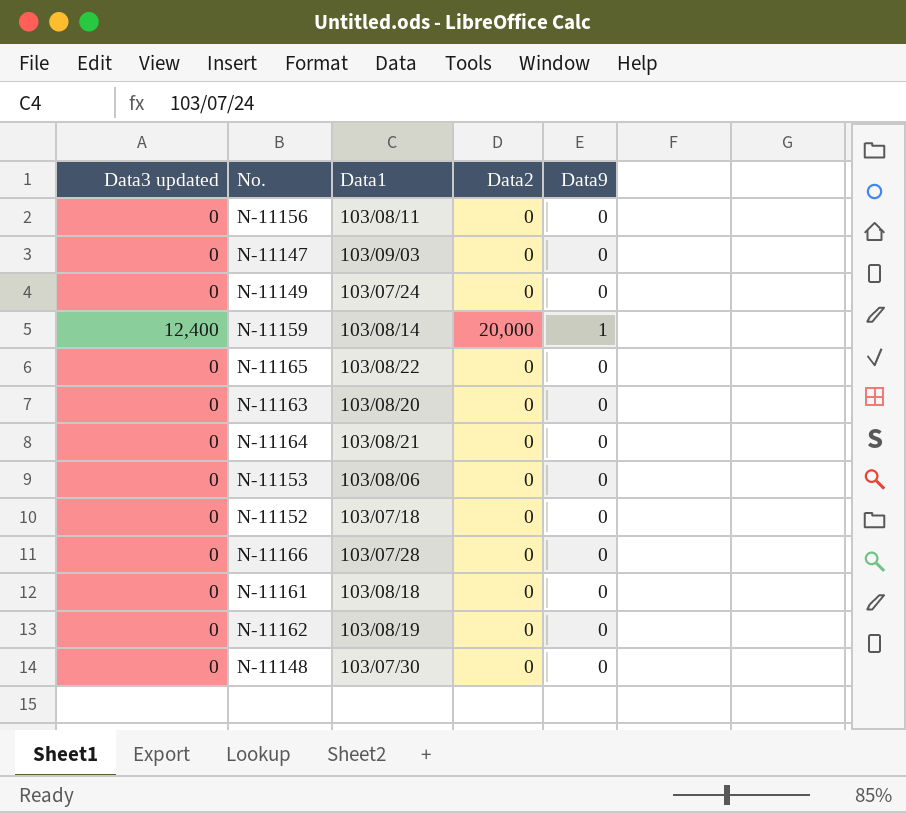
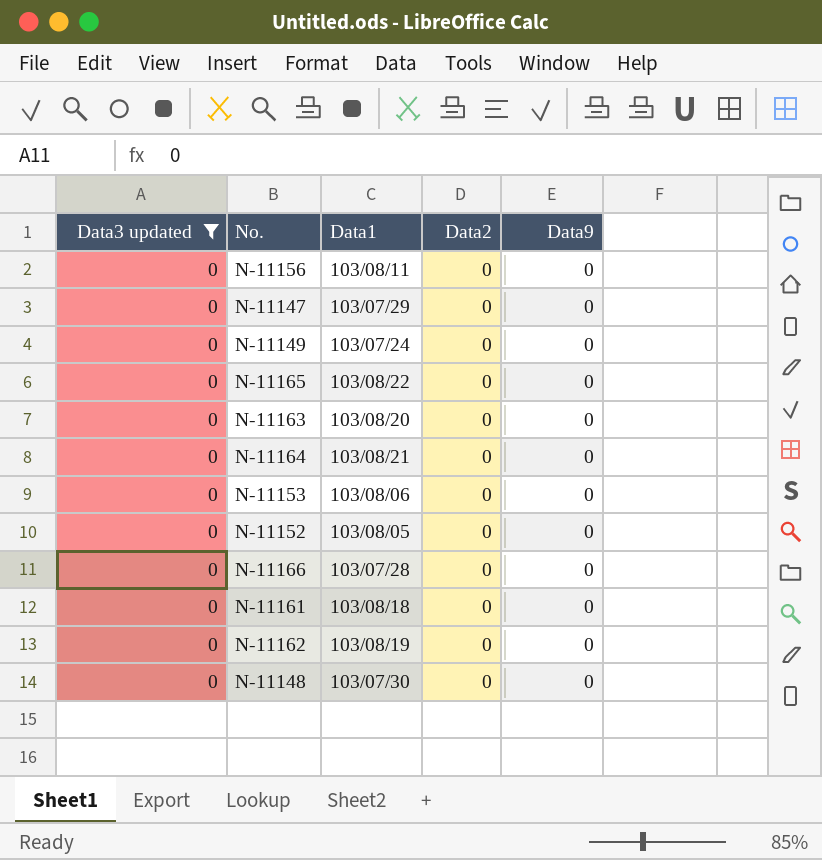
filter: none -> Data3 updated = 0
N-11147 | Data1: 103/09/03 -> 103/07/29
N-11152 | Data1: 103/07/18 -> 103/08/05

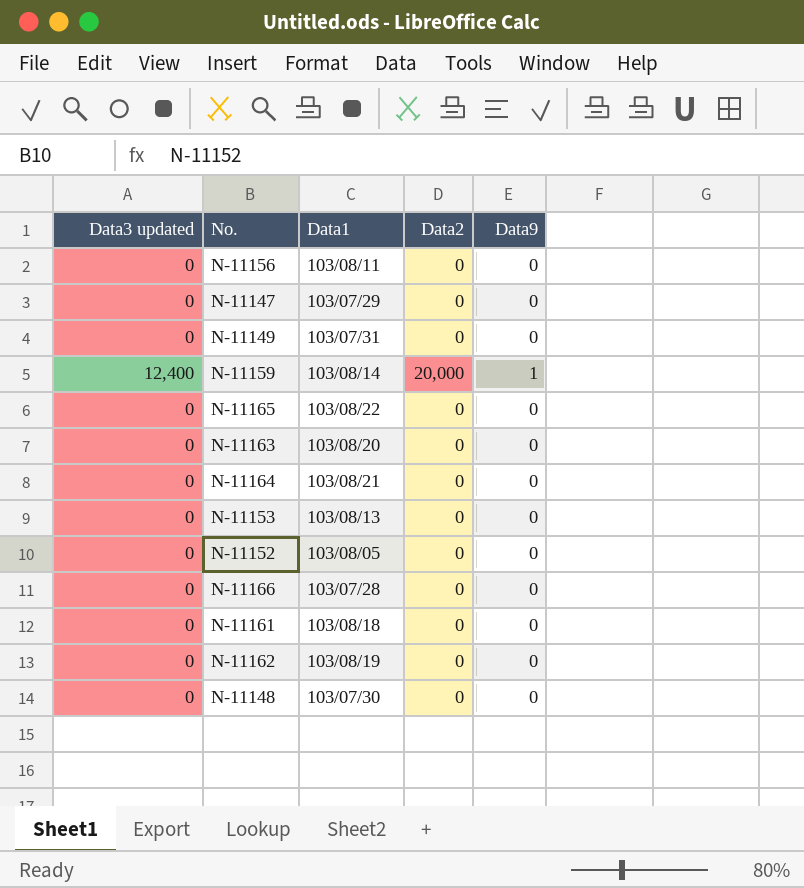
filter: Data3 updated = 0 -> none
N-11149 | Data1: 103/07/24 -> 103/07/31
N-11153 | Data1: 103/08/06 -> 103/08/13

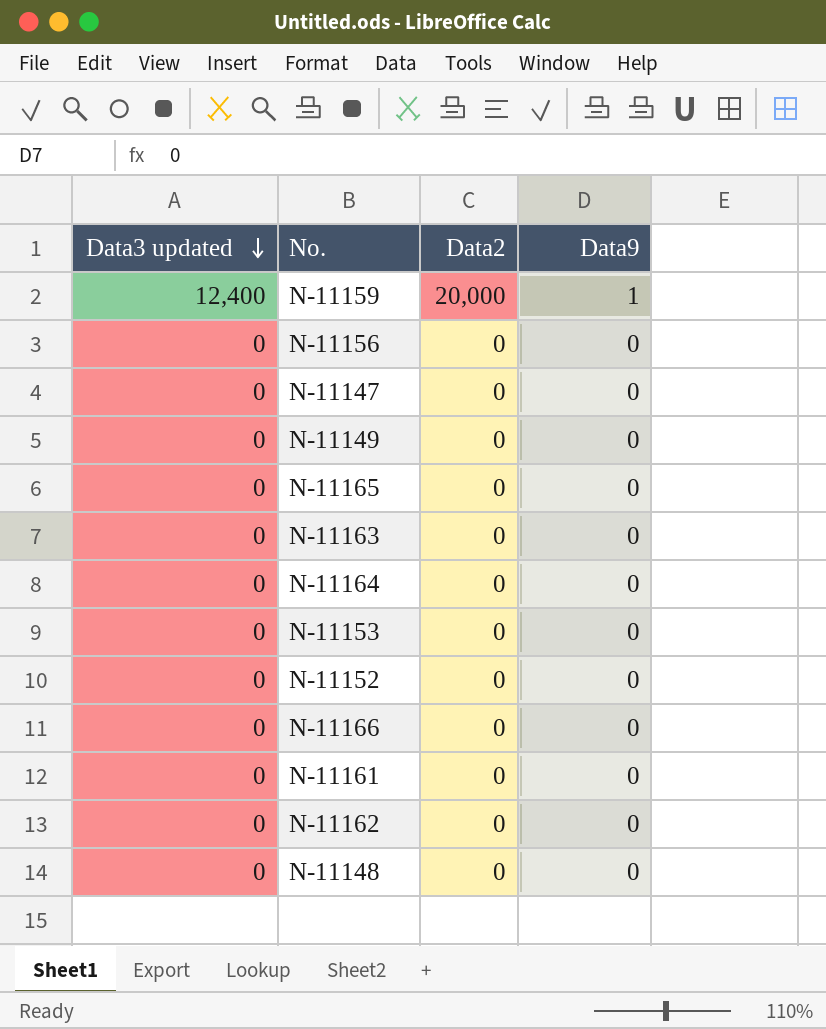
row order: none -> Data3 updated descending
column Data1 | position: 3 -> none

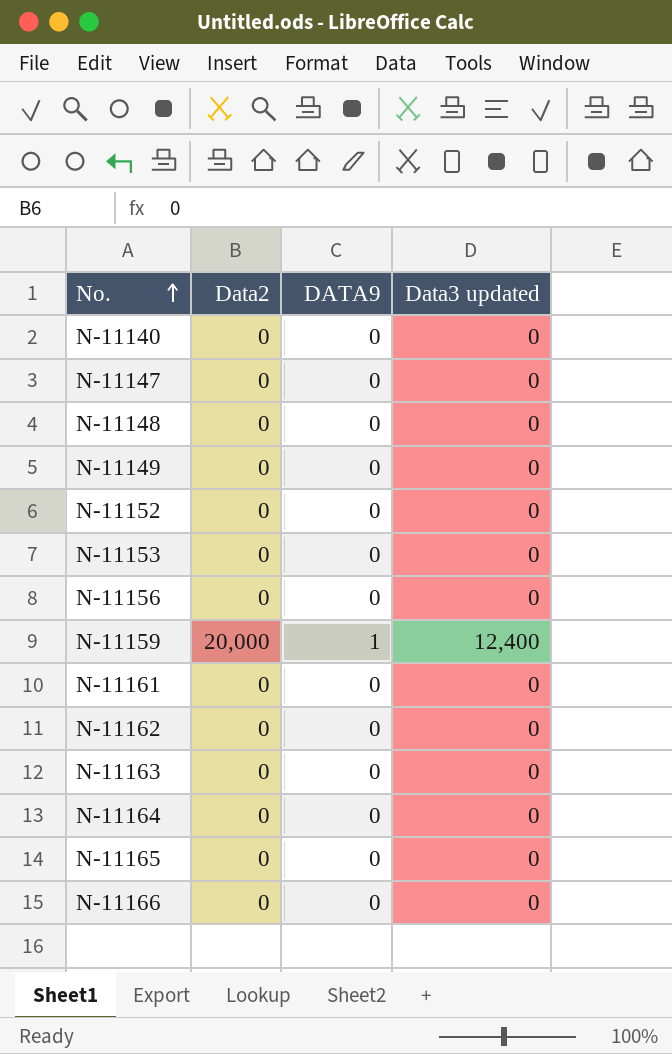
row order: Data3 updated descending -> No. ascending
column name: Data9 -> DATA9
column Data3 updated | position: 1 -> 4
row N-11140: none -> 0 | 0 | 0

